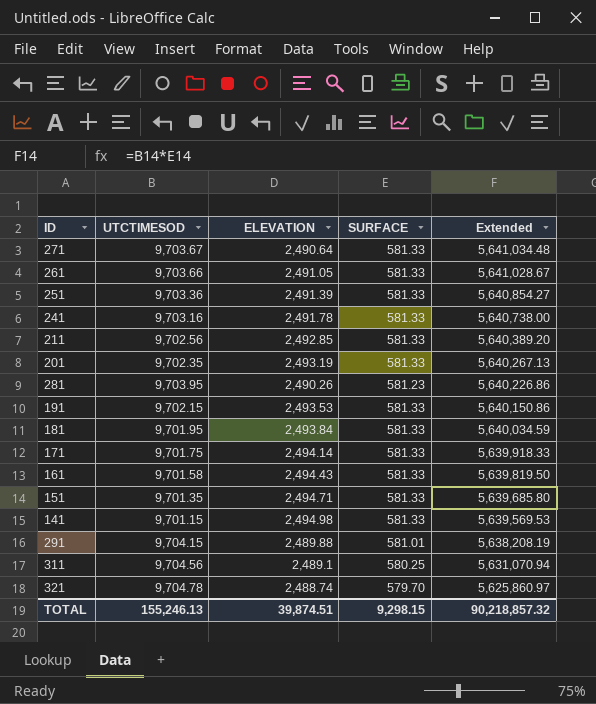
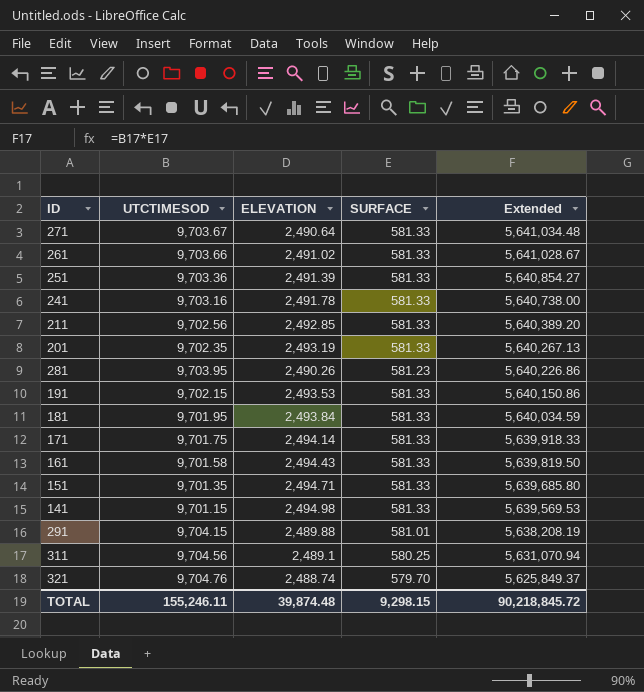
261 | ELEVATION: 2,491.05 -> 2,491.02
321 | UTCTIMESOD: 9,704.78 -> 9,704.76
321 | Extended: 5,625,860.97 -> 5,625,849.37
TOTAL | UTCTIMESOD: 155,246.13 -> 155,246.11
TOTAL | ELEVATION: 39,874.51 -> 39,874.48
TOTAL | Extended: 90,218,857.32 -> 90,218,845.72

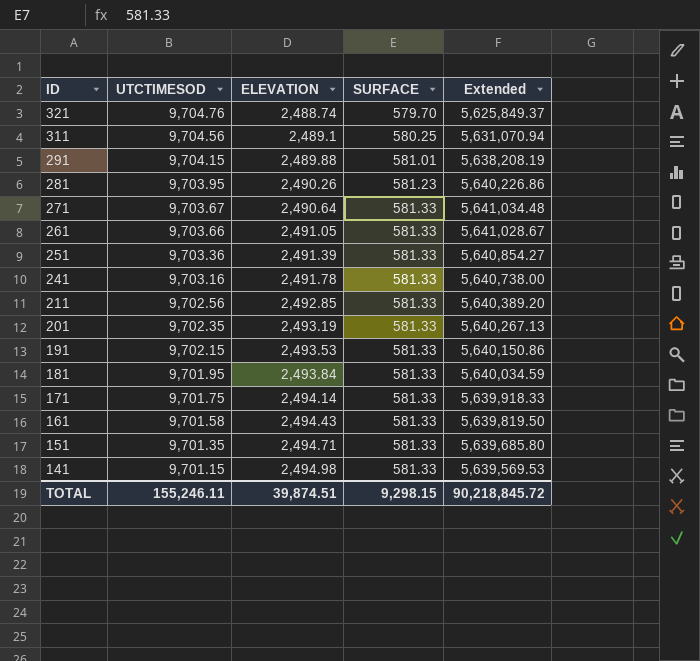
row order: Extended descending -> ID descending
261 | ELEVATION: 2,491.02 -> 2,491.05
TOTAL | ELEVATION: 39,874.48 -> 39,874.51

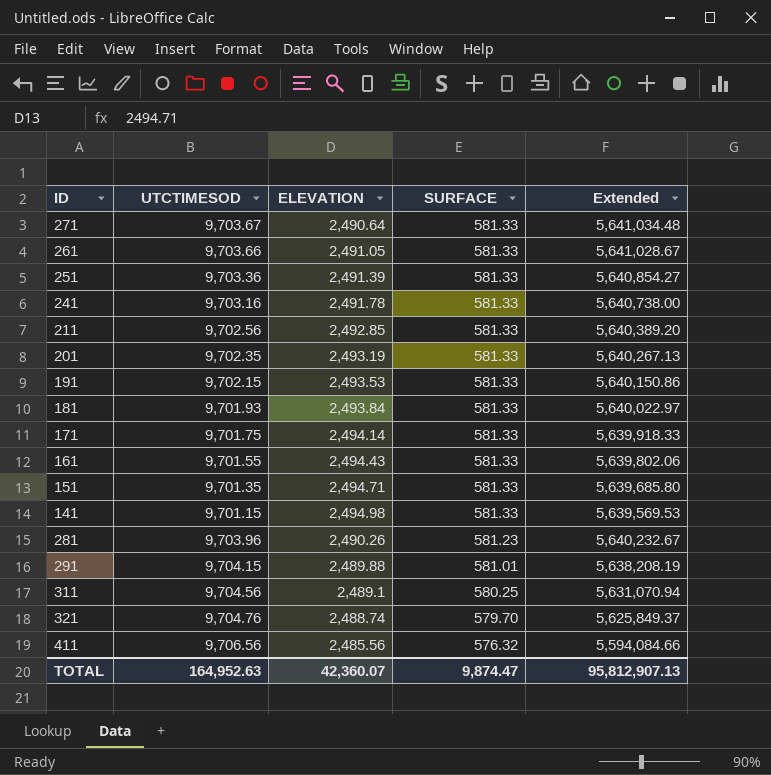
row order: ID descending -> SURFACE descending
181 | UTCTIMESOD: 9,701.95 -> 9,701.93
181 | Extended: 5,640,034.59 -> 5,640,022.97
161 | UTCTIMESOD: 9,701.58 -> 9,701.55
161 | Extended: 5,639,819.50 -> 5,639,802.06
281 | UTCTIMESOD: 9,703.95 -> 9,703.96
281 | Extended: 5,640,226.86 -> 5,640,232.67
row 411: none -> 9,706.56 | 2,485.56 | 576.32 | 5,594,084.66
TOTAL | UTCTIMESOD: 155,246.11 -> 164,952.63
TOTAL | ELEVATION: 39,874.51 -> 42,360.07
TOTAL | SURFACE: 9,298.15 -> 9,874.47
TOTAL | Extended: 90,218,845.72 -> 95,812,907.13

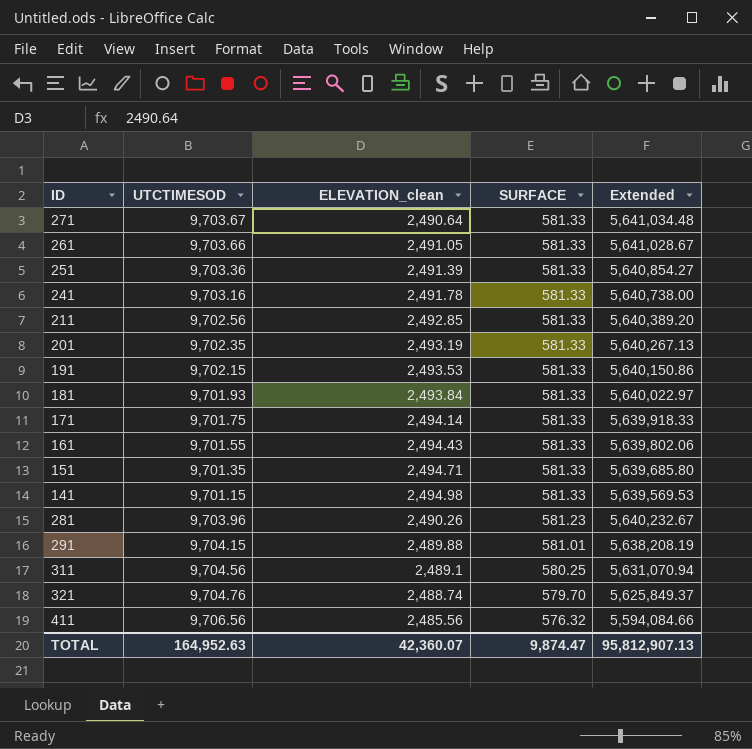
column name: ELEVATION -> ELEVATION_clean

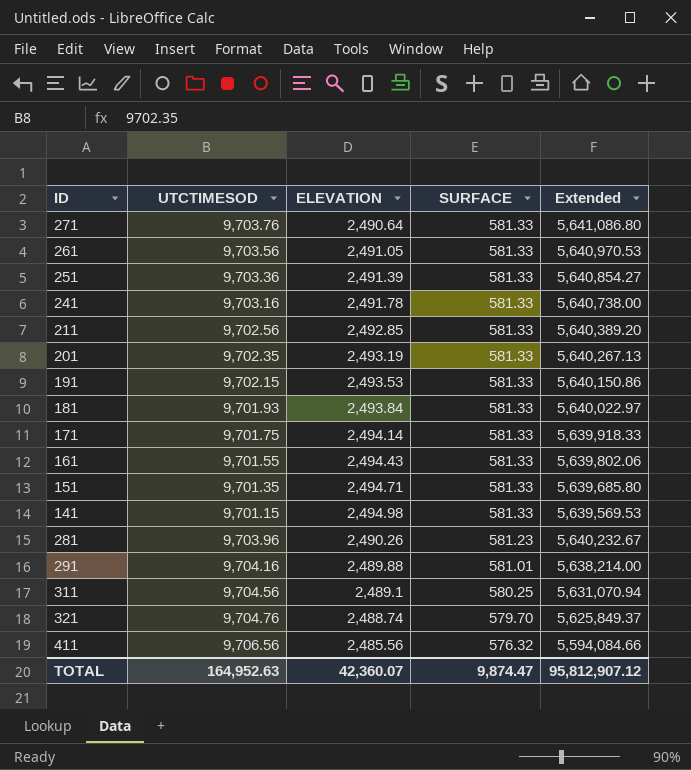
column name: ELEVATION_clean -> ELEVATION
271 | UTCTIMESOD: 9,703.67 -> 9,703.76
271 | Extended: 5,641,034.48 -> 5,641,086.80
261 | UTCTIMESOD: 9,703.66 -> 9,703.56
261 | Extended: 5,641,028.67 -> 5,640,970.53
291 | UTCTIMESOD: 9,704.15 -> 9,704.16
291 | Extended: 5,638,208.19 -> 5,638,214.00
TOTAL | Extended: 95,812,907.13 -> 95,812,907.12

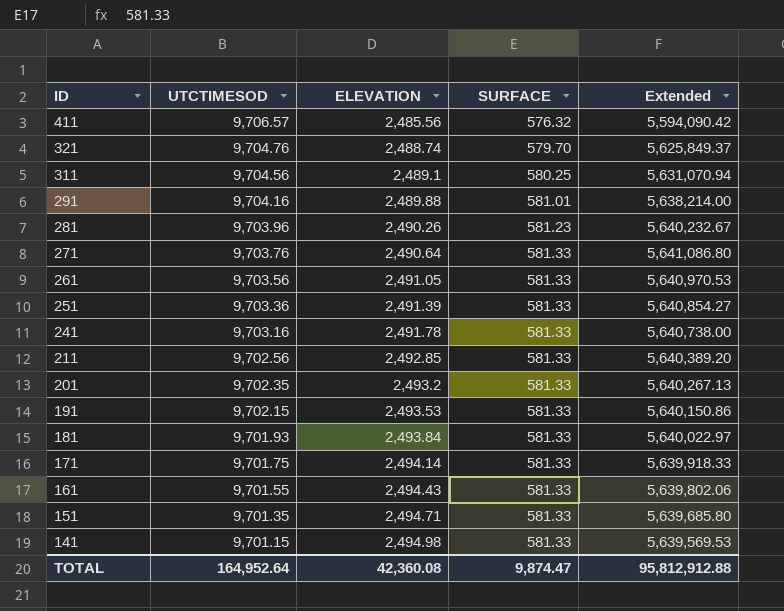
row order: SURFACE descending -> ID descending
411 | UTCTIMESOD: 9,706.56 -> 9,706.57
411 | Extended: 5,594,084.66 -> 5,594,090.42
201 | ELEVATION: 2,493.19 -> 2,493.2
TOTAL | UTCTIMESOD: 164,952.63 -> 164,952.64
TOTAL | ELEVATION: 42,360.07 -> 42,360.08
TOTAL | Extended: 95,812,907.12 -> 95,812,912.88

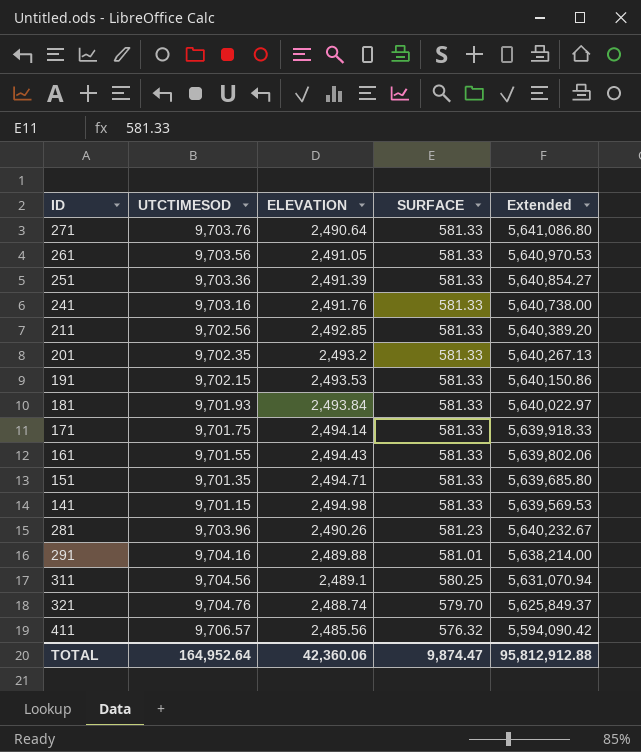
row order: ID descending -> SURFACE descending
241 | ELEVATION: 2,491.78 -> 2,491.76
TOTAL | ELEVATION: 42,360.08 -> 42,360.06

